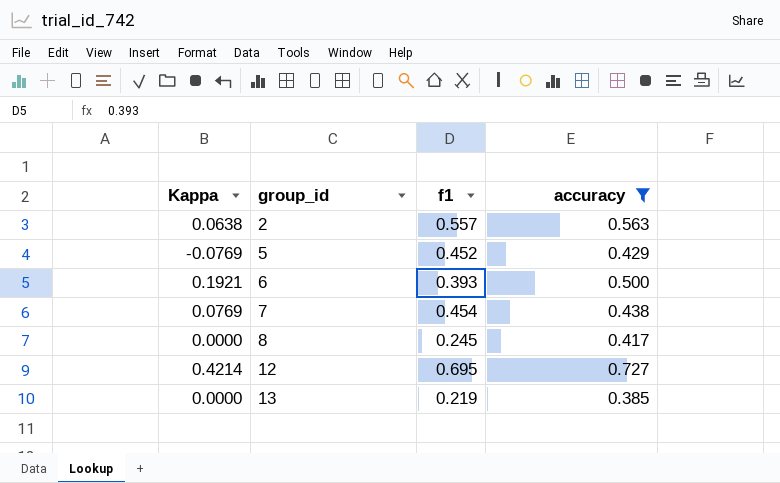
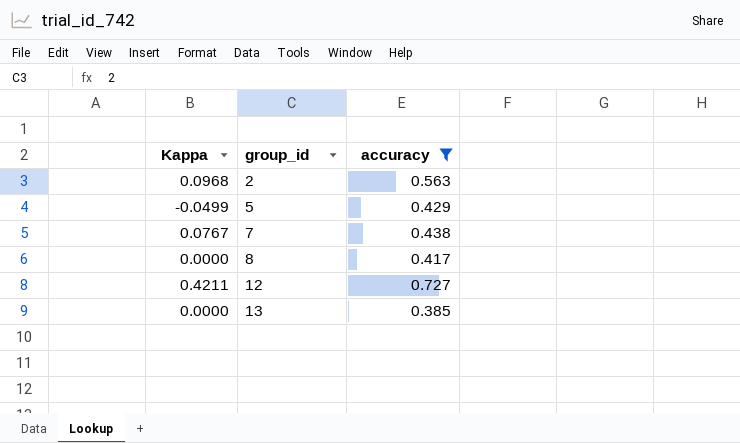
column f1 | position: 3 -> none
row 6: 0.1921 | 0.393 | 0.500 -> none
2 | Kappa: 0.0638 -> 0.0968
5 | Kappa: -0.0769 -> -0.0499
7 | Kappa: 0.0769 -> 0.0767
12 | Kappa: 0.4214 -> 0.4211

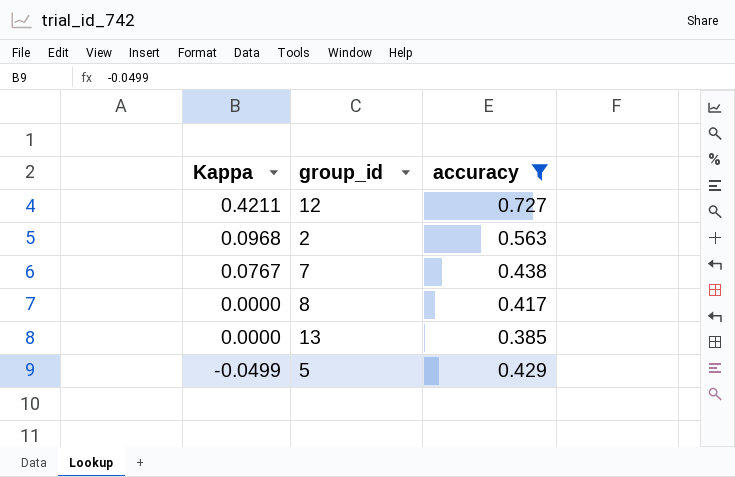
row order: group_id ascending -> Kappa descending

